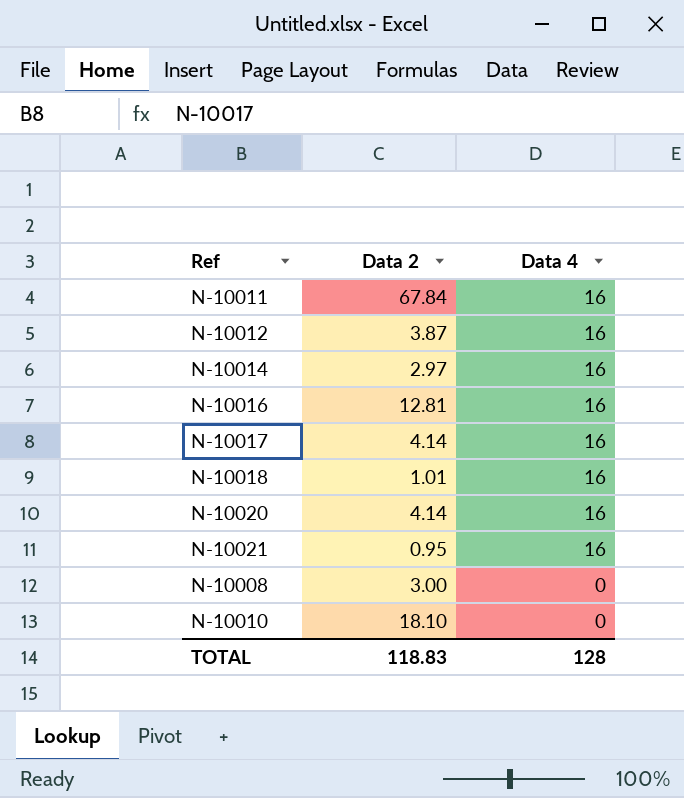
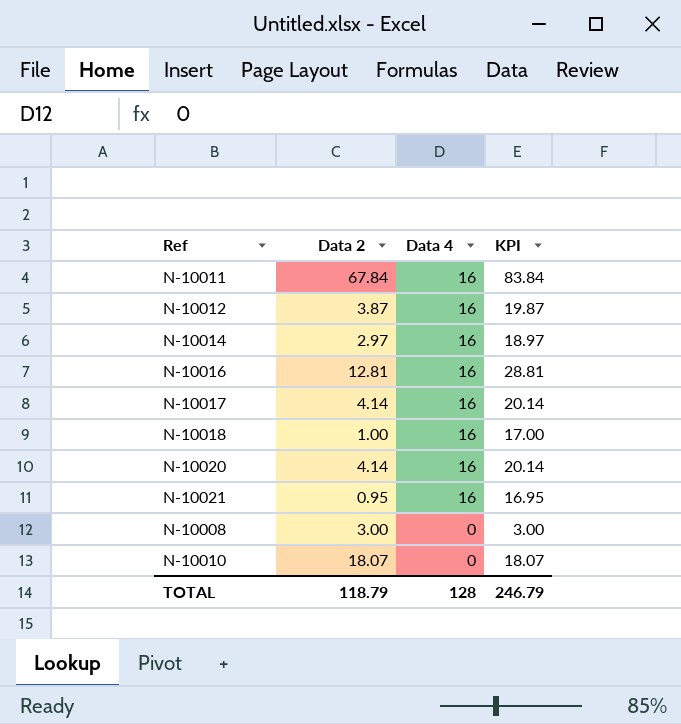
column KPI | formula: none -> [Data 2] + [Data 4]
N-10018 | Data 2: 1.01 -> 1.00
N-10010 | Data 2: 18.10 -> 18.07
TOTAL | Data 2: 118.83 -> 118.79

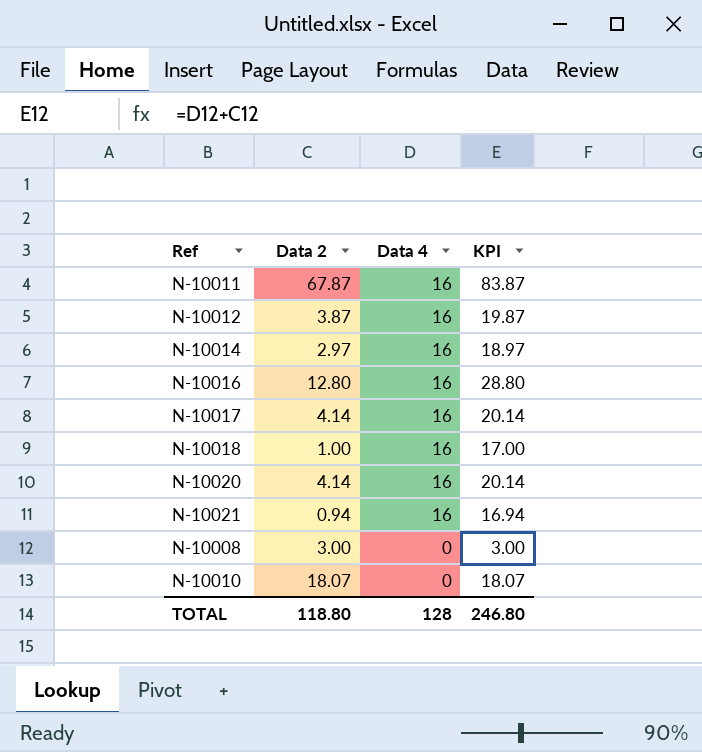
N-10011 | Data 2: 67.84 -> 67.87
N-10011 | KPI: 83.84 -> 83.87
N-10016 | Data 2: 12.81 -> 12.80
N-10016 | KPI: 28.81 -> 28.80
N-10021 | Data 2: 0.95 -> 0.94
N-10021 | KPI: 16.95 -> 16.94
TOTAL | Data 2: 118.79 -> 118.80
TOTAL | KPI: 246.79 -> 246.80

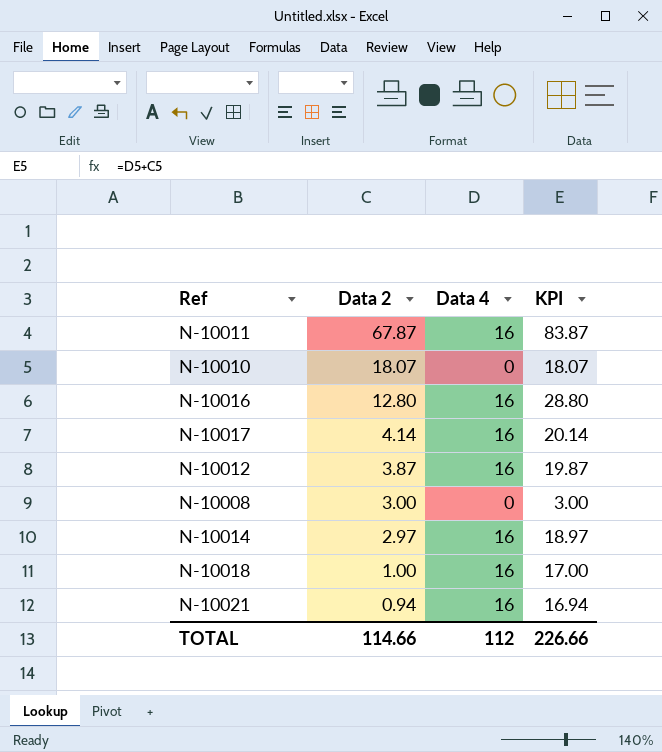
row order: Data 4 descending -> Data 2 descending
row N-10020: 4.14 | 16 | 20.14 -> none
TOTAL | Data 2: 118.80 -> 114.66
TOTAL | Data 4: 128 -> 112
TOTAL | KPI: 246.80 -> 226.66

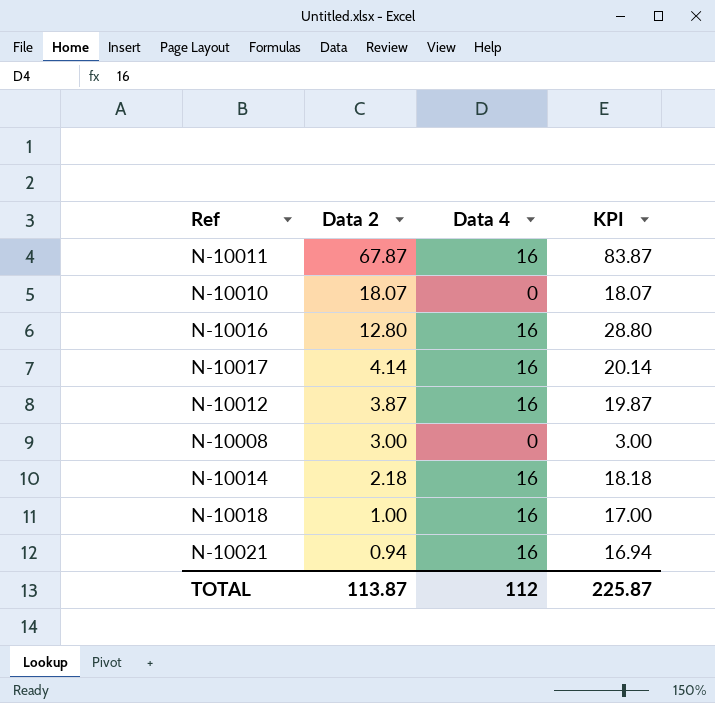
N-10014 | Data 2: 2.97 -> 2.18
N-10014 | KPI: 18.97 -> 18.18
TOTAL | Data 2: 114.66 -> 113.87
TOTAL | KPI: 226.66 -> 225.87

